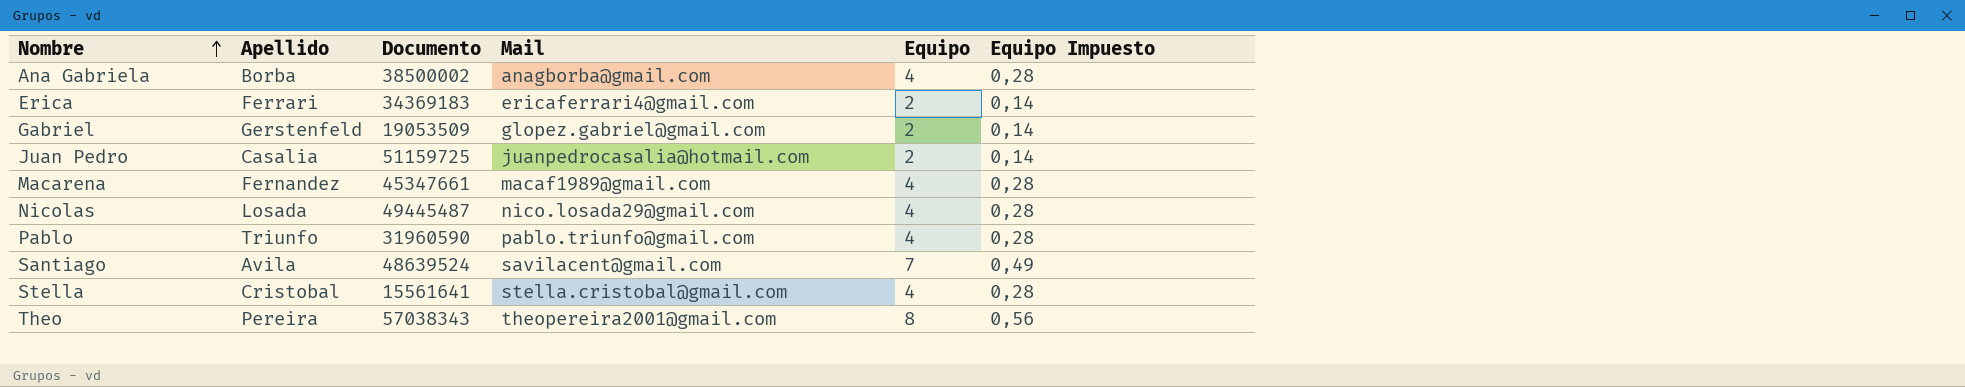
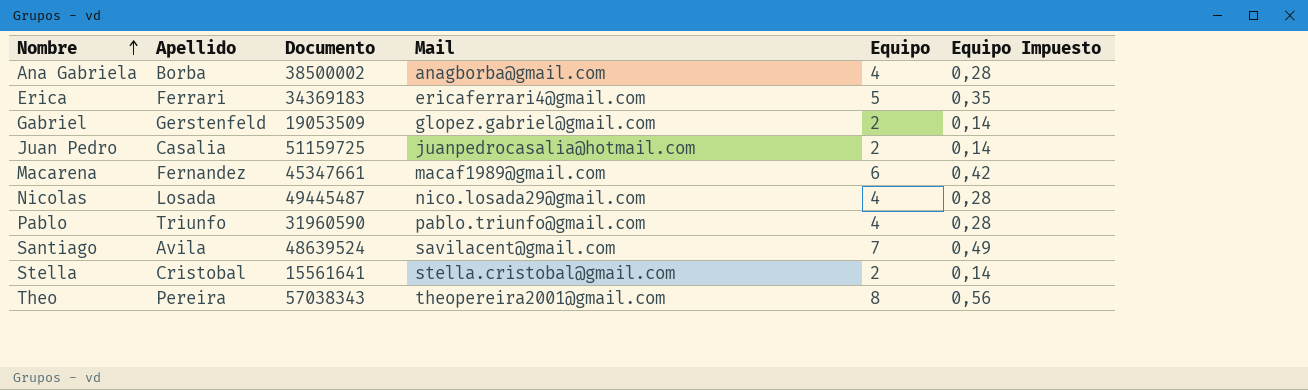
Erica | Equipo: 2 -> 5
Erica | Equipo Impuesto: 0,14 -> 0,35
Macarena | Equipo: 4 -> 6
Macarena | Equipo Impuesto: 0,28 -> 0,42
Stella | Equipo: 4 -> 2
Stella | Equipo Impuesto: 0,28 -> 0,14

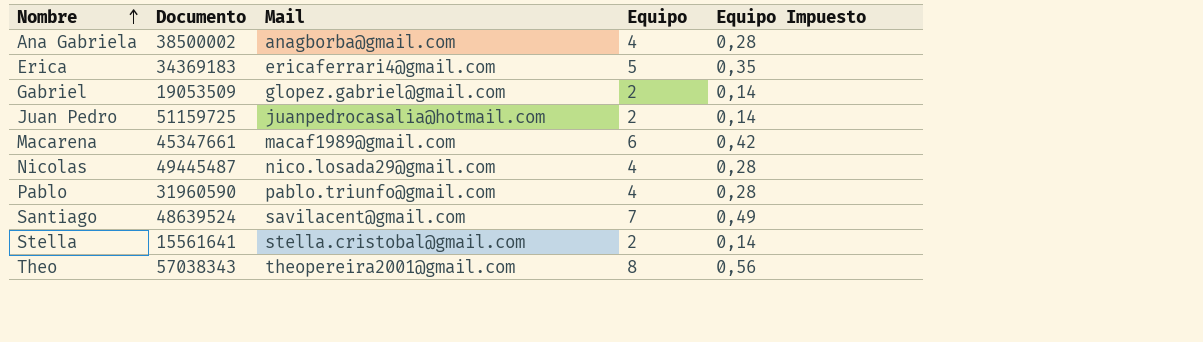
column Apellido | position: 2 -> none

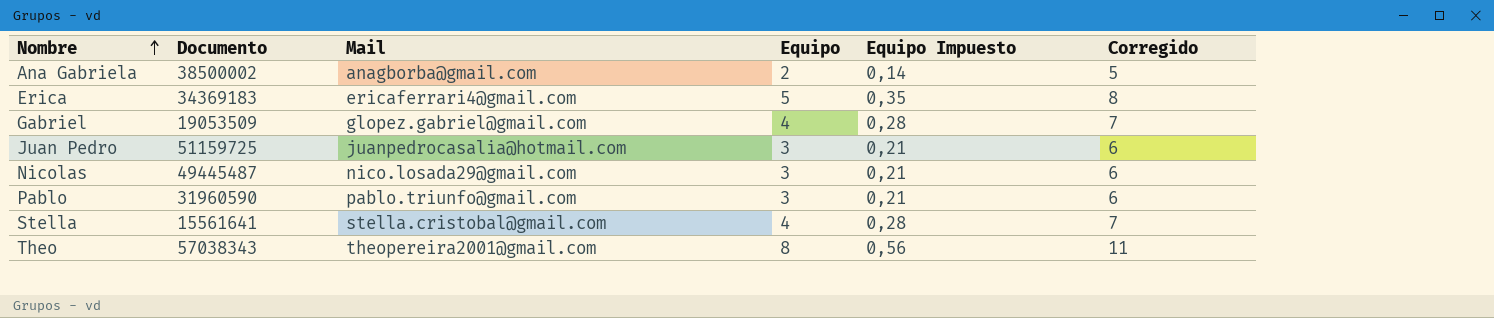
column Corregido | formula: none -> [Equipo] + 3
row Macarena: 45347661 | macaf1989@gmail.com | 6 | 0,42 -> none
row Santiago: 48639524 | savilacent@gmail.com | 7 | 0,49 -> none
Ana Gabriela | Equipo: 4 -> 2
Ana Gabriela | Equipo Impuesto: 0,28 -> 0,14
Gabriel | Equipo: 2 -> 4
Gabriel | Equipo Impuesto: 0,14 -> 0,28
Juan Pedro | Equipo: 2 -> 3
Juan Pedro | Equipo Impuesto: 0,14 -> 0,21
Nicolas | Equipo: 4 -> 3
Nicolas | Equipo Impuesto: 0,28 -> 0,21
Pablo | Equipo: 4 -> 3
Pablo | Equipo Impuesto: 0,28 -> 0,21
Stella | Equipo: 2 -> 4
Stella | Equipo Impuesto: 0,14 -> 0,28

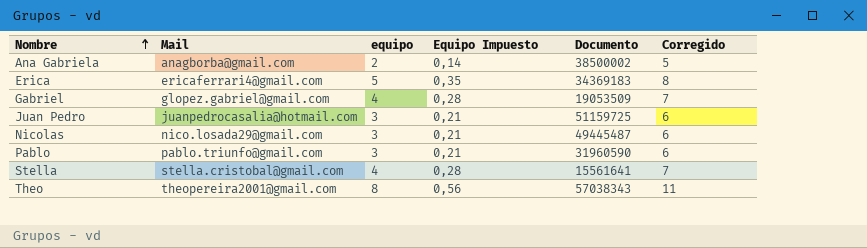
column name: Equipo -> equipo
column Documento | position: 2 -> 5

